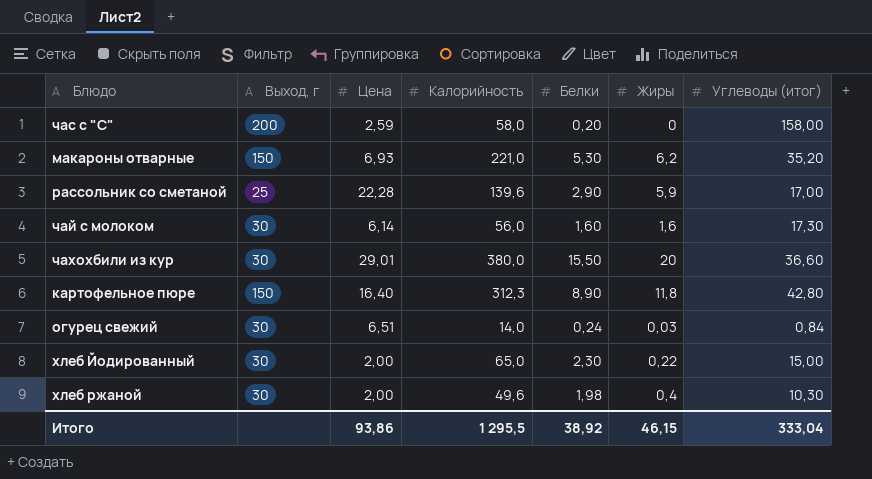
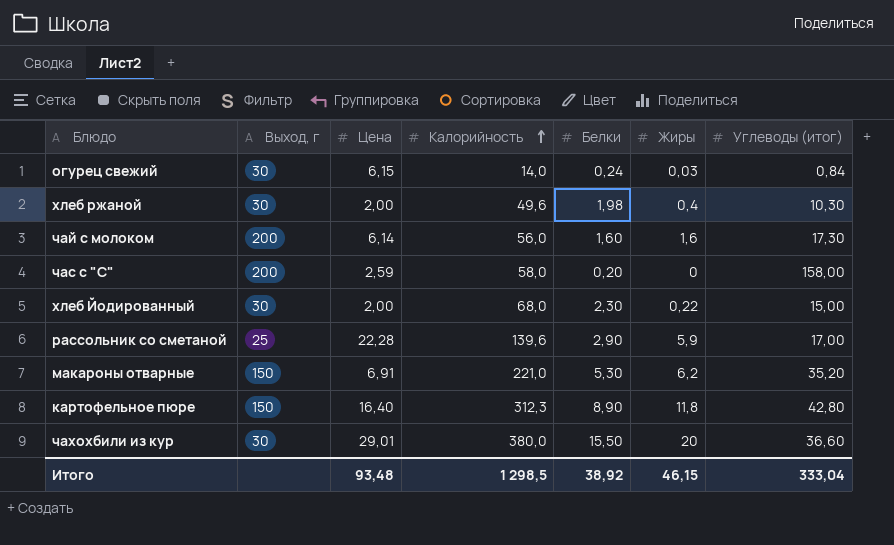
row order: none -> Калорийность ascending
огурец свежий | Цена: 6,51 -> 6,15
чай с молоком | Выход, г: 30 -> 200
хлеб Йодированный | Калорийность: 65,0 -> 68,0
макароны отварные | Цена: 6,93 -> 6,91
Итого | Цена: 93,86 -> 93,48
Итого | Калорийность: 1 295,5 -> 1 298,5

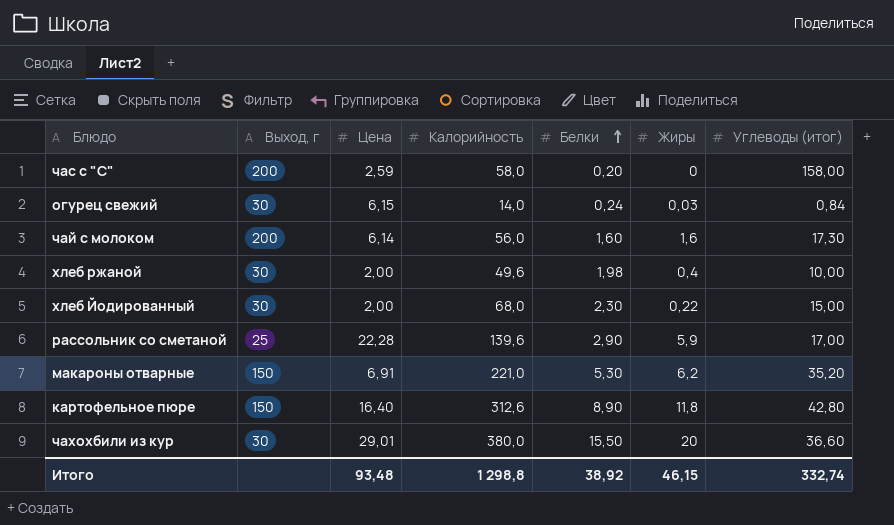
row order: Калорийность ascending -> Белки ascending
хлеб ржаной | Углеводы (итог): 10,30 -> 10,00
картофельное пюре | Калорийность: 312,3 -> 312,6
Итого | Калорийность: 1 298,5 -> 1 298,8
Итого | Углеводы (итог): 333,04 -> 332,74

